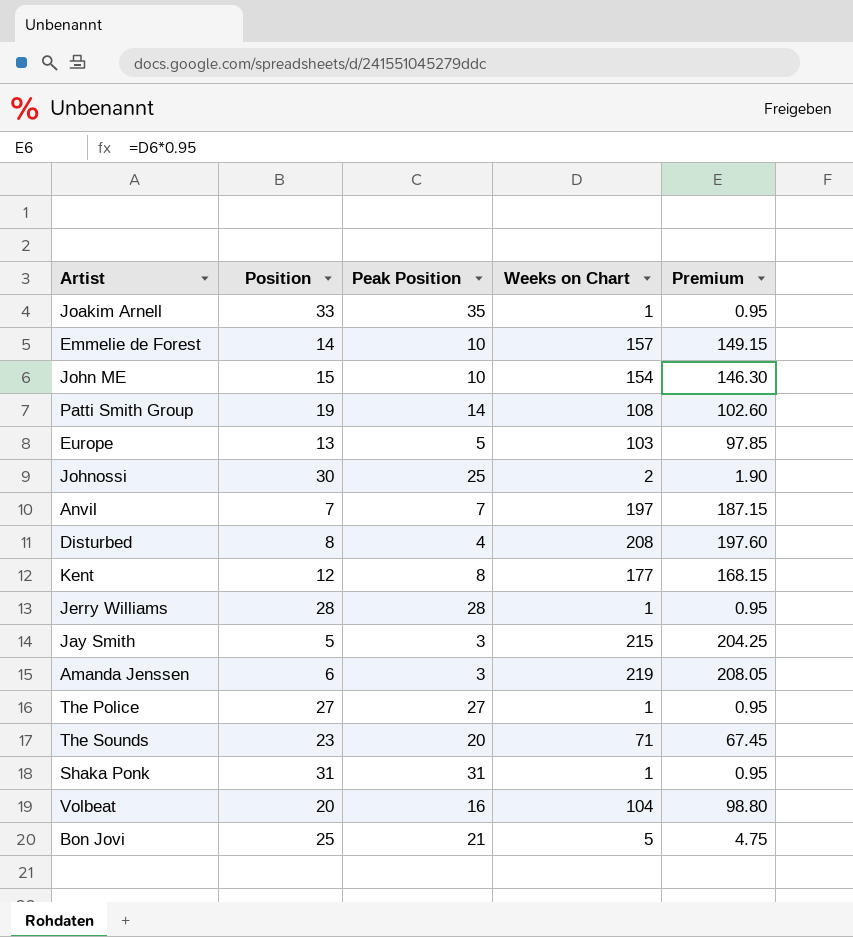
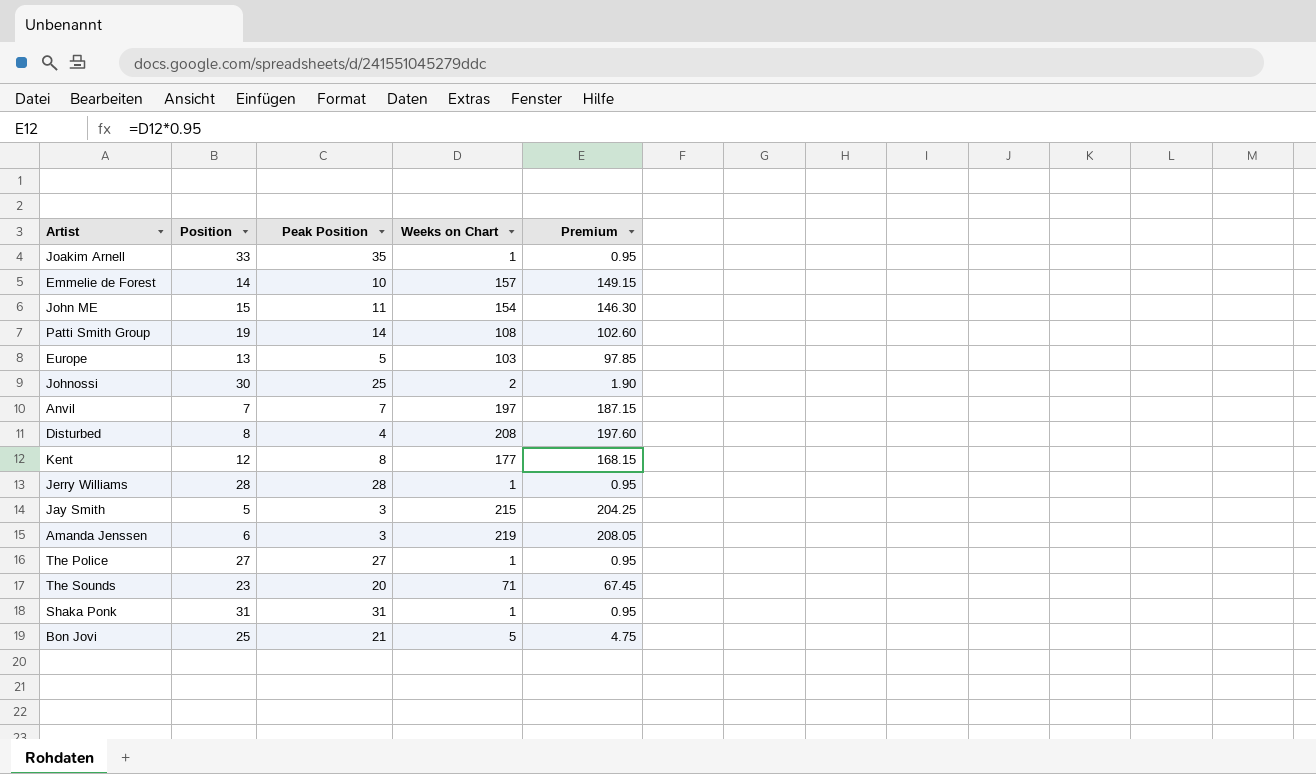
row Volbeat: 20 | 16 | 104 | 98.80 -> none
John ME | Peak Position: 10 -> 11

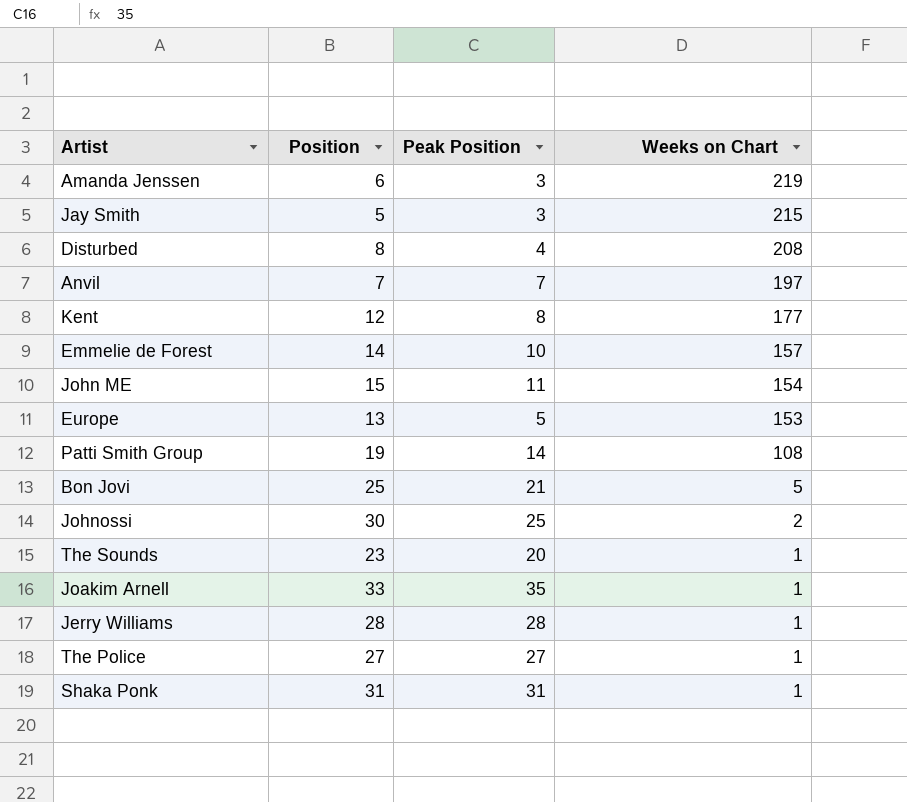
row order: none -> Weeks on Chart descending
column Premium | formula: [Weeks on Chart] * 0.95 -> none
Europe | Weeks on Chart: 103 -> 153
The Sounds | Weeks on Chart: 71 -> 1

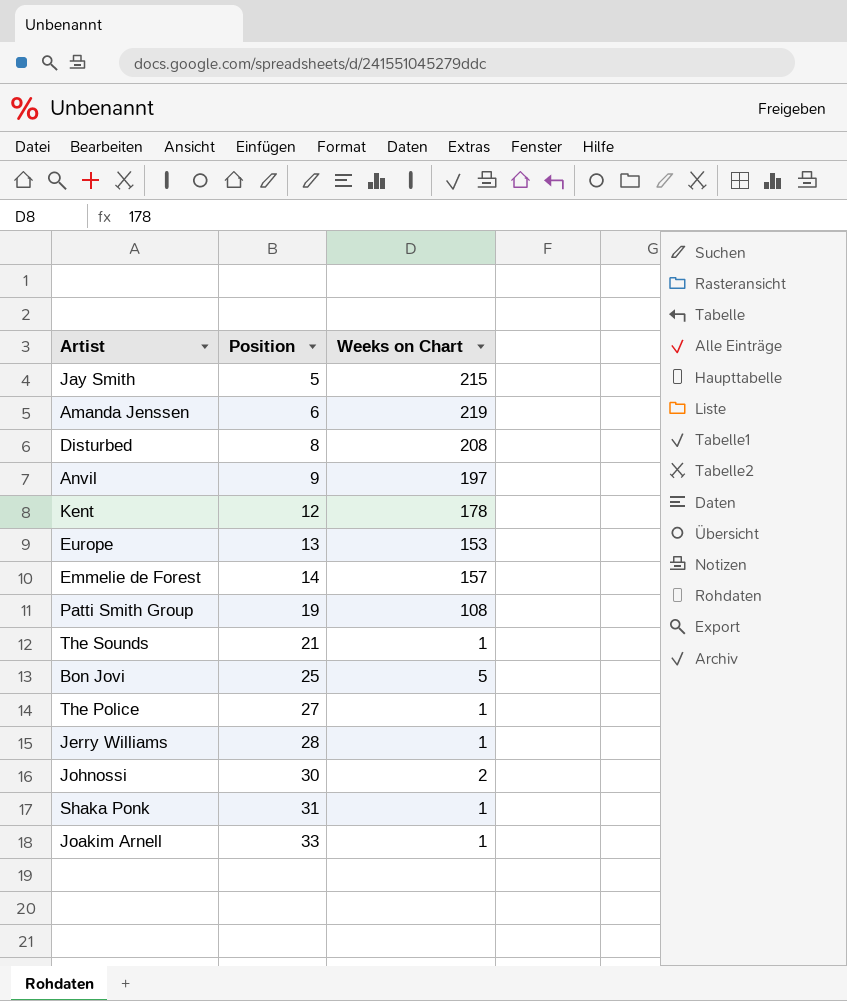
row order: Weeks on Chart descending -> Position ascending
column Peak Position | position: 3 -> none
row John ME: 15 | 11 | 154 -> none
Anvil | Position: 7 -> 9
Kent | Weeks on Chart: 177 -> 178
The Sounds | Position: 23 -> 21

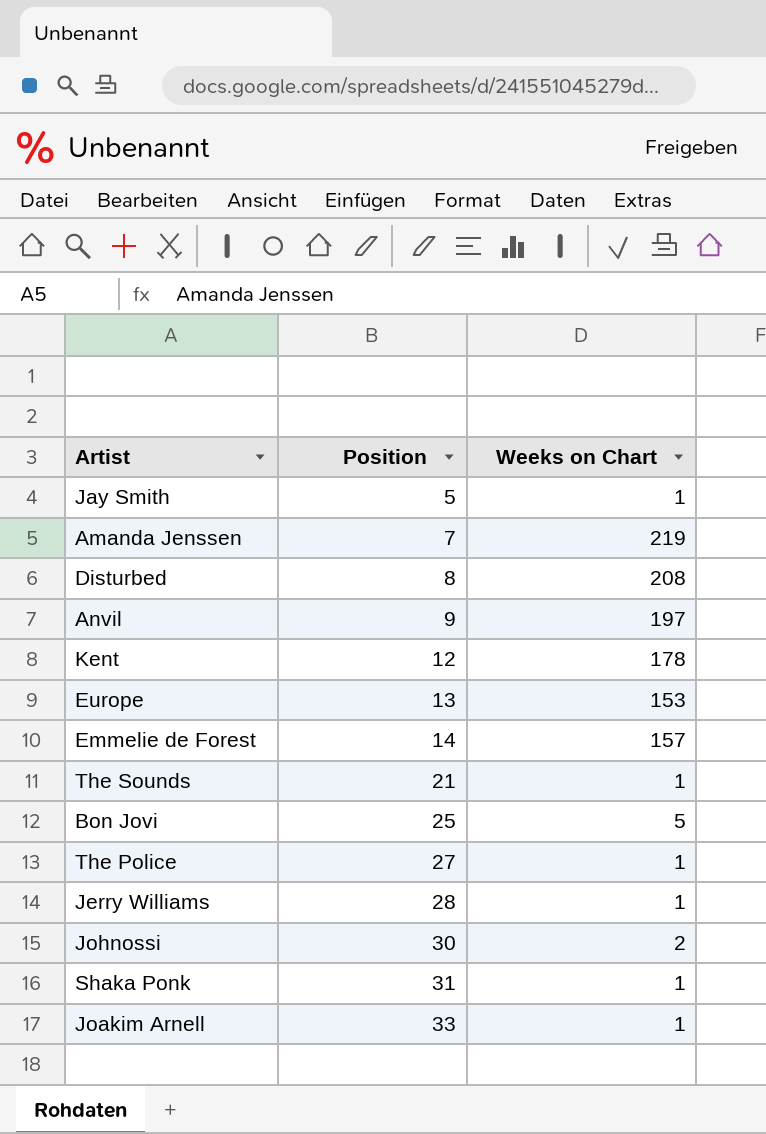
row Patti Smith Group: 19 | 108 -> none
Jay Smith | Weeks on Chart: 215 -> 1
Amanda Jenssen | Position: 6 -> 7

